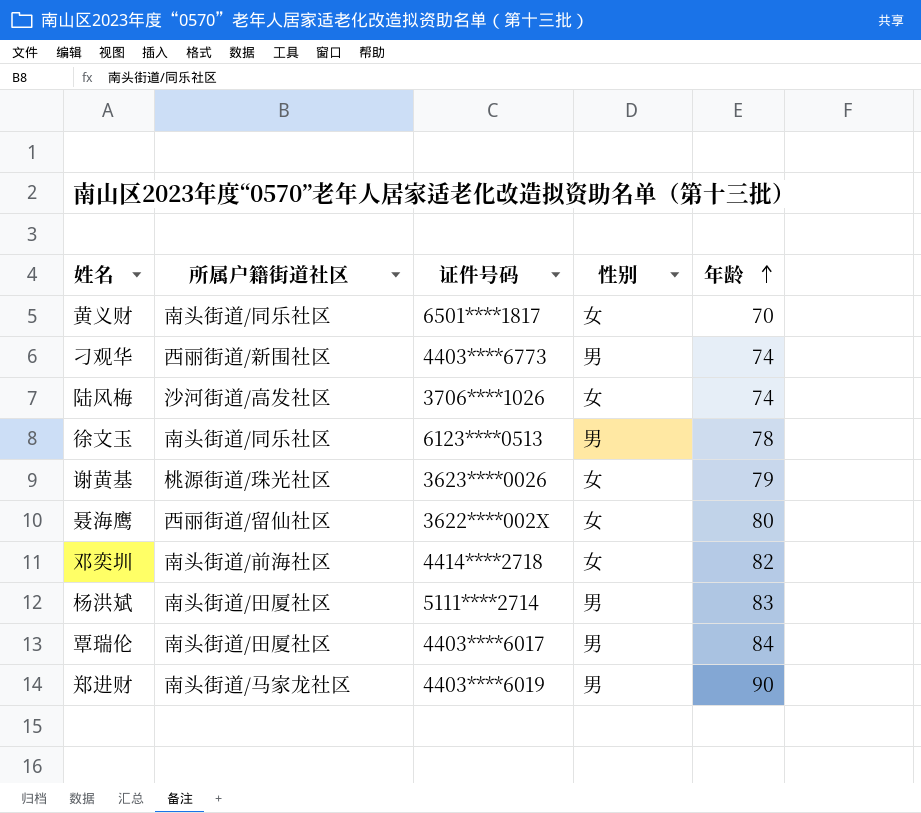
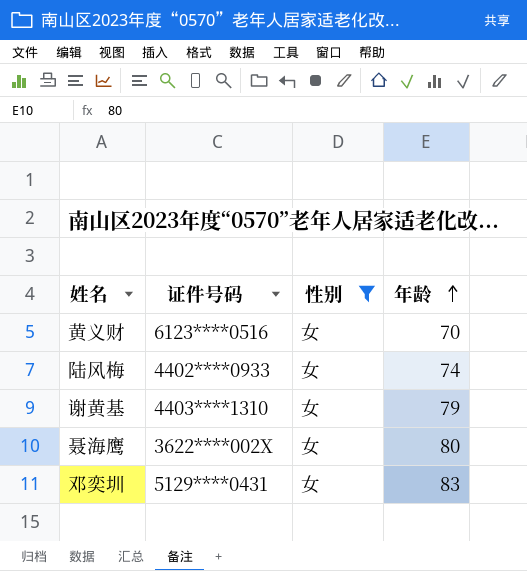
filter: none -> 性别 = 女
column 所属户籍街道社区 | position: 2 -> none
黄义财 | 证件号码: 6501****1817 -> 6123****0516
陆风梅 | 证件号码: 3706****1026 -> 4402****0933
谢黄基 | 证件号码: 3623****0026 -> 4403****1310
邓奕圳 | 证件号码: 4414****2718 -> 5129****0431
邓奕圳 | 年龄: 82 -> 83

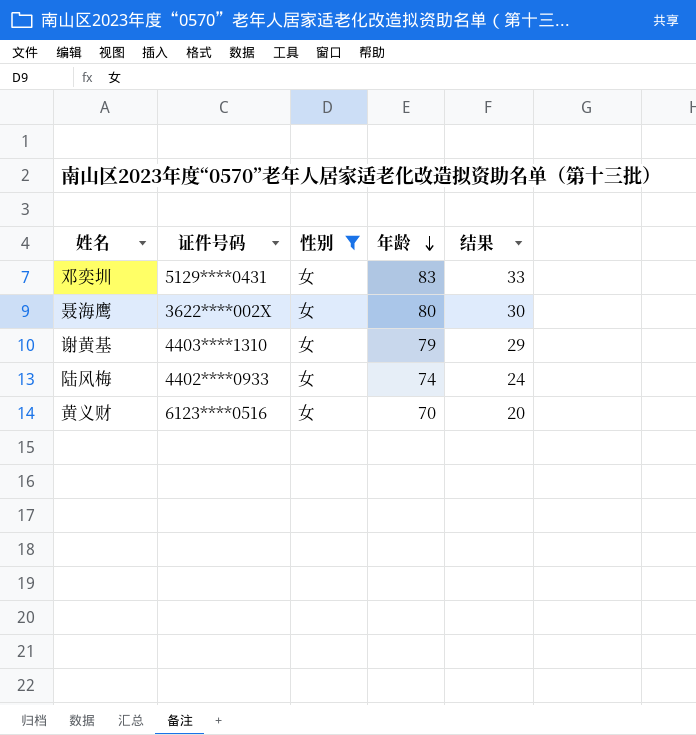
row order: 年龄 ascending -> 年龄 descending
column 结果 | formula: none -> [年龄] - 50

